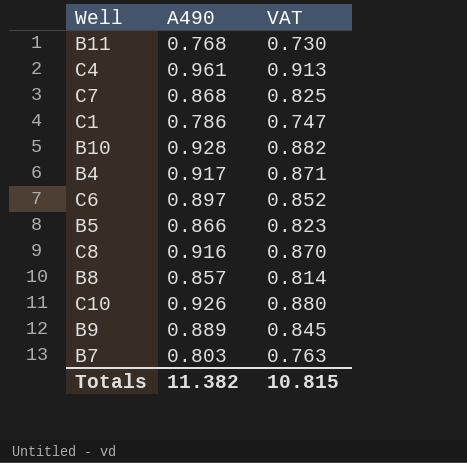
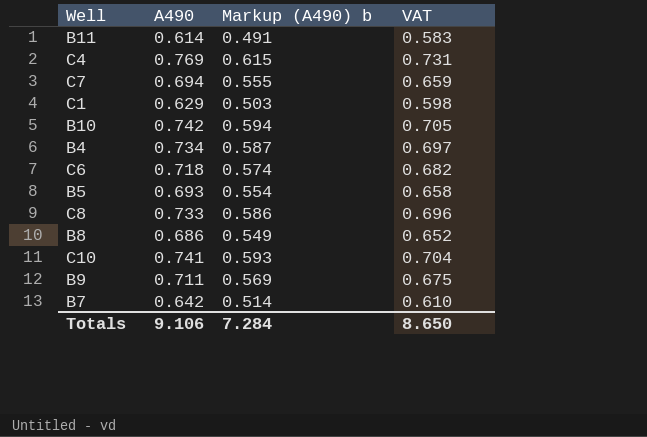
column Markup (A490) b | formula: none -> [A490] * 0.8
B11 | A490: 0.768 -> 0.614
B11 | VAT: 0.730 -> 0.583
C4 | A490: 0.961 -> 0.769
C4 | VAT: 0.913 -> 0.731
C7 | A490: 0.868 -> 0.694
C7 | VAT: 0.825 -> 0.659
C1 | A490: 0.786 -> 0.629
C1 | VAT: 0.747 -> 0.598
B10 | A490: 0.928 -> 0.742
B10 | VAT: 0.882 -> 0.705
B4 | A490: 0.917 -> 0.734
B4 | VAT: 0.871 -> 0.697
C6 | A490: 0.897 -> 0.718
C6 | VAT: 0.852 -> 0.682
B5 | A490: 0.866 -> 0.693
B5 | VAT: 0.823 -> 0.658
C8 | A490: 0.916 -> 0.733
C8 | VAT: 0.870 -> 0.696
B8 | A490: 0.857 -> 0.686
B8 | VAT: 0.814 -> 0.652
C10 | A490: 0.926 -> 0.741
C10 | VAT: 0.880 -> 0.704
B9 | A490: 0.889 -> 0.711
B9 | VAT: 0.845 -> 0.675
B7 | A490: 0.803 -> 0.642
B7 | VAT: 0.763 -> 0.610
Totals | A490: 11.382 -> 9.106
Totals | VAT: 10.815 -> 8.650

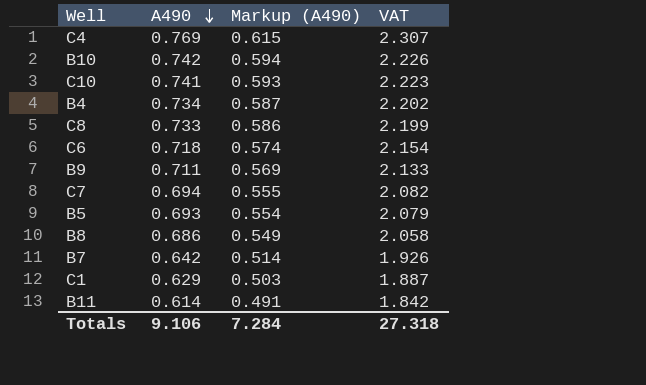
row order: none -> A490 descending
column name: Markup (A490) b -> Markup (A490)
column VAT | formula: [A490] * 0.95 -> [A490] * 3
Totals | VAT: 8.650 -> 27.318

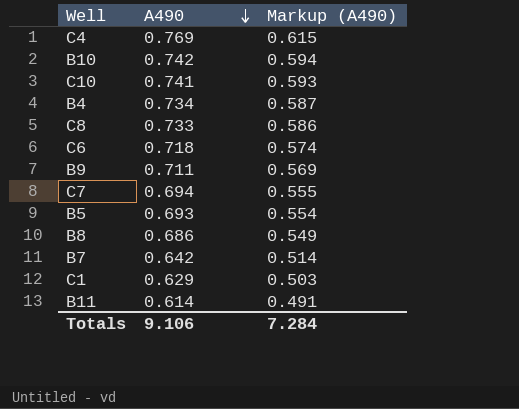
column VAT | formula: [A490] * 3 -> none

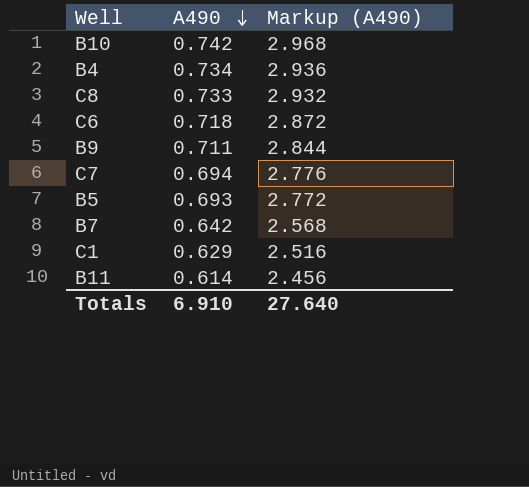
column Markup (A490) | formula: [A490] * 0.8 -> [A490] * 4
row C4: 0.769 | 0.615 -> none
row C10: 0.741 | 0.593 -> none
row B8: 0.686 | 0.549 -> none
Totals | A490: 9.106 -> 6.910
Totals | Markup (A490): 7.284 -> 27.640

